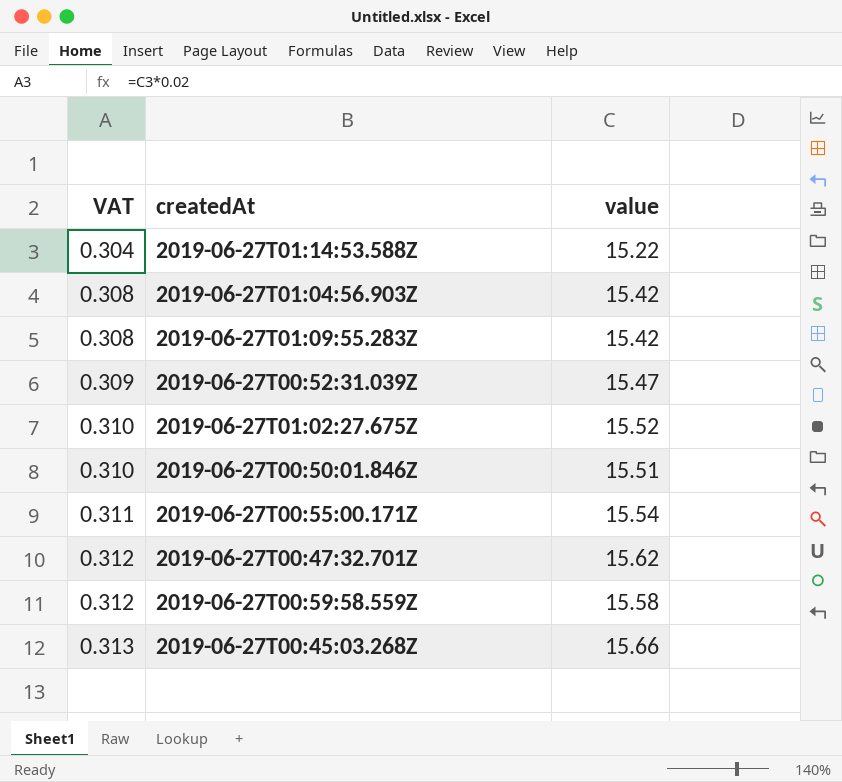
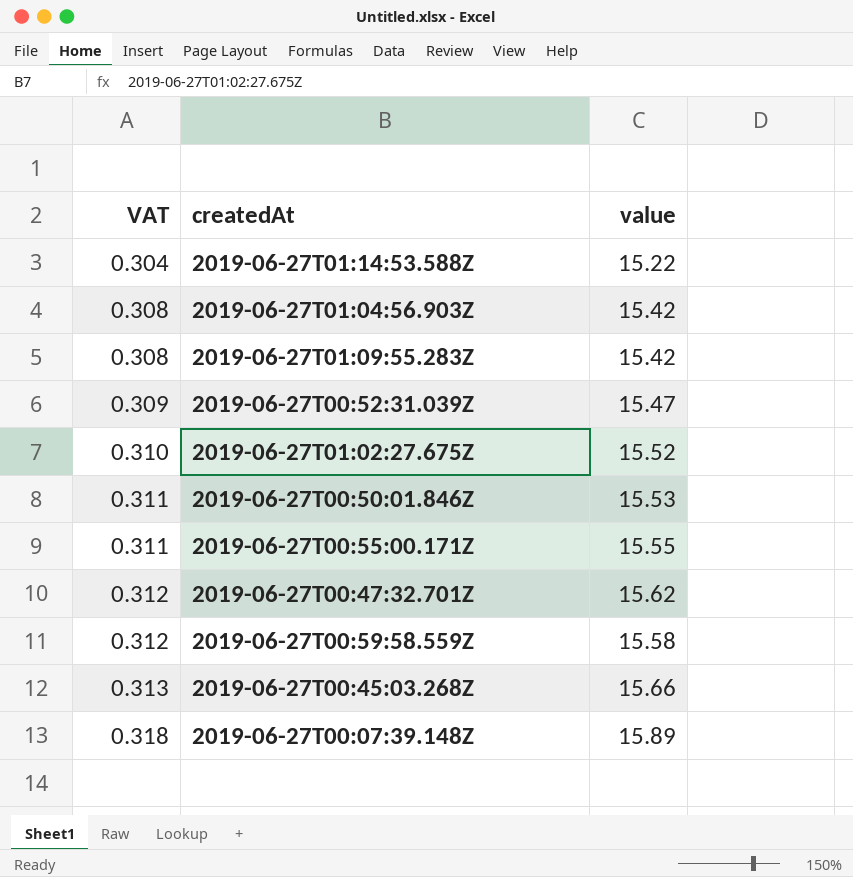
2019-06-27T00:50:01.846Z | VAT: 0.310 -> 0.311
2019-06-27T00:50:01.846Z | value: 15.51 -> 15.53
2019-06-27T00:55:00.171Z | value: 15.54 -> 15.55
row 2019-06-27T00:07:39.148Z: none -> 0.318 | 15.89

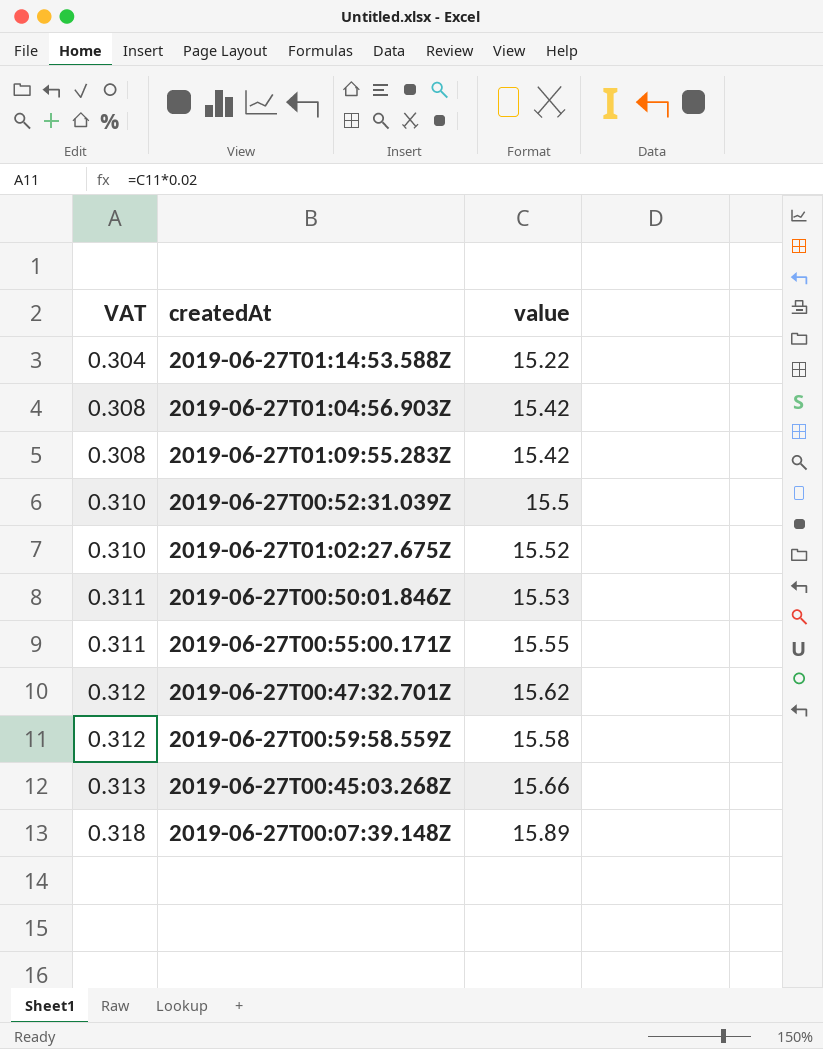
2019-06-27T00:52:31.039Z | VAT: 0.309 -> 0.310
2019-06-27T00:52:31.039Z | value: 15.47 -> 15.5

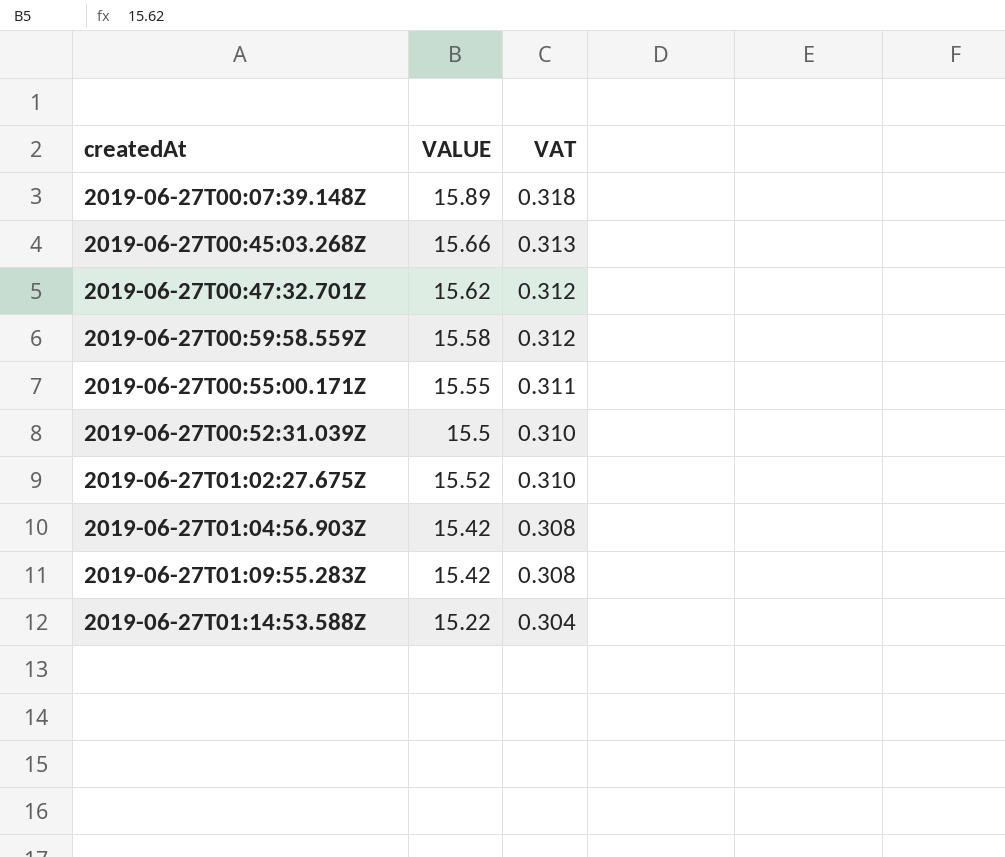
row order: VAT ascending -> VAT descending
column name: value -> VALUE
column VAT | position: 1 -> 3
row 2019-06-27T00:50:01.846Z: 0.311 | 15.53 -> none

